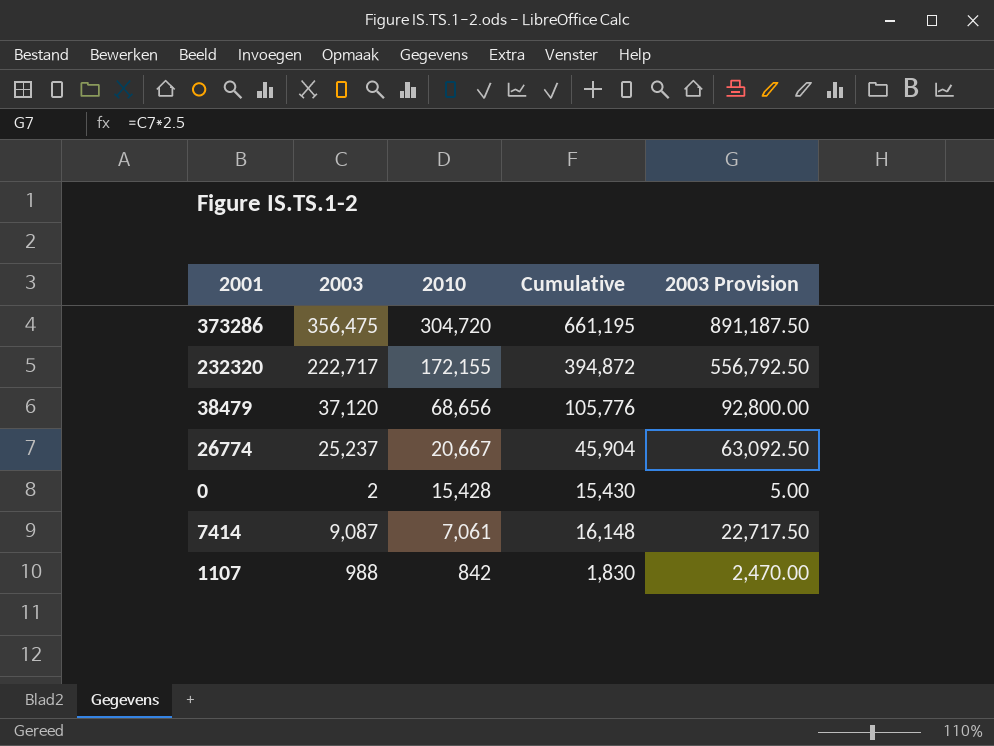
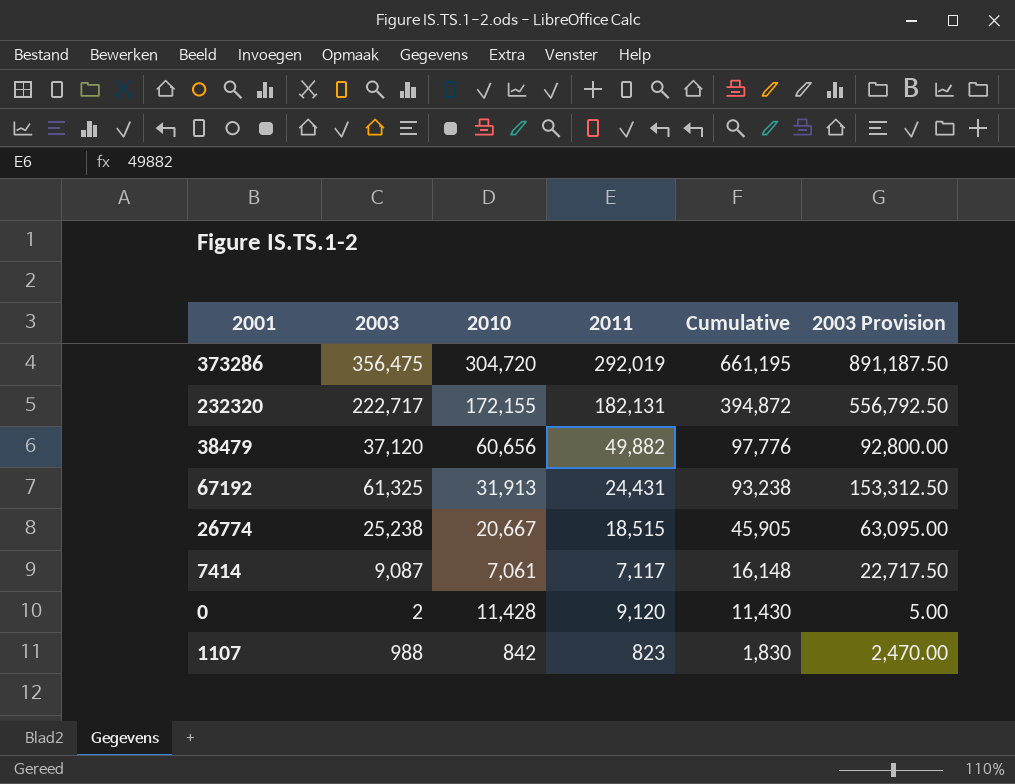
row order: 2010 descending -> Cumulative descending
column 2011 | position: none -> 4
38479 | 2010: 68,656 -> 60,656
38479 | Cumulative: 105,776 -> 97,776
row 67192: none -> 61,325 | 31,913 | 24,431 | 93,238 | 153,312.50
26774 | 2003: 25,237 -> 25,238
26774 | Cumulative: 45,904 -> 45,905
26774 | 2003 Provision: 63,092.50 -> 63,095.00
0 | 2010: 15,428 -> 11,428
0 | Cumulative: 15,430 -> 11,430

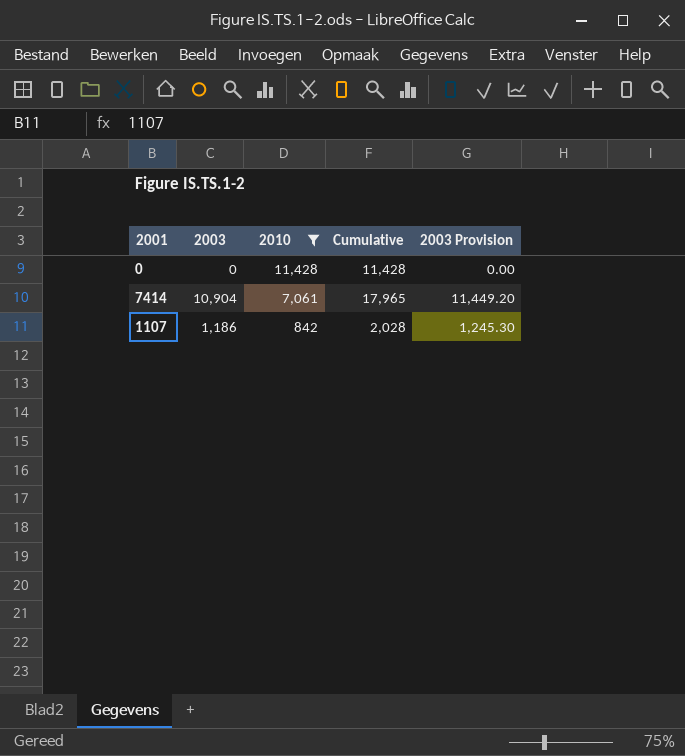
filter: none -> 2010 <= 11,428
row order: Cumulative descending -> 2010 descending
column 2011 | position: 4 -> none
column 2003 Provision | formula: [2003] * 2.5 -> [2003] * 1.05
0 | 2003: 2 -> 0
0 | Cumulative: 11,430 -> 11,428
7414 | 2003: 9,087 -> 10,904
7414 | Cumulative: 16,148 -> 17,965
1107 | 2003: 988 -> 1,186
1107 | Cumulative: 1,830 -> 2,028

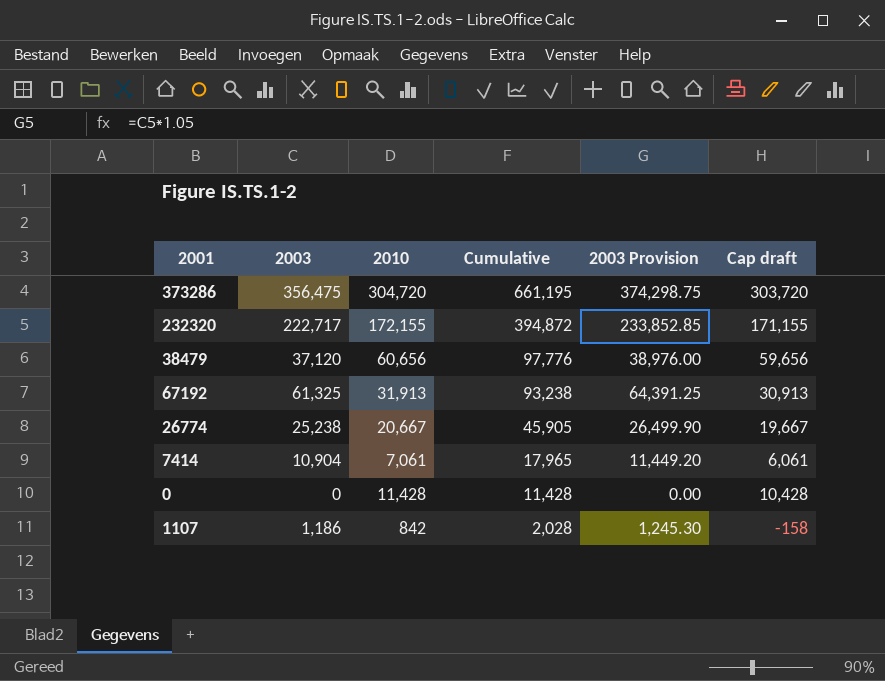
filter: 2010 <= 11,428 -> none
row order: 2010 descending -> Cumulative descending
column Cap draft | formula: none -> [2010] - 1000

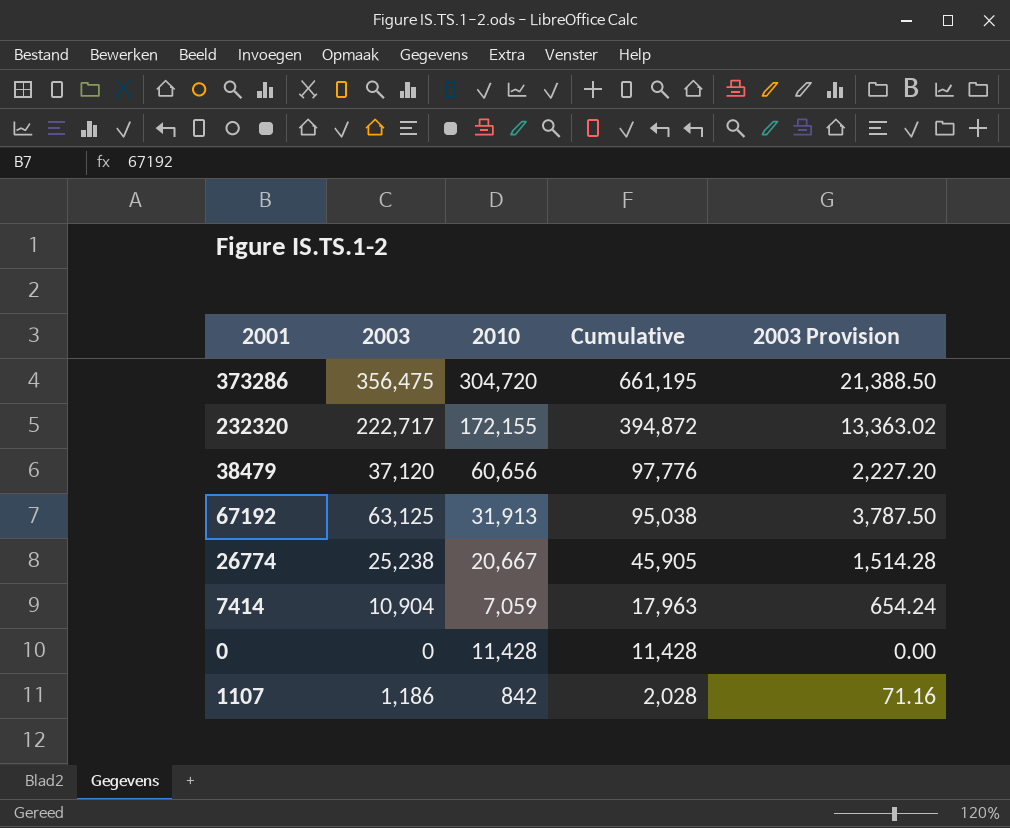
column Cap draft | formula: [2010] - 1000 -> none
column 2003 Provision | formula: [2003] * 1.05 -> [2003] * 0.06
67192 | 2003: 61,325 -> 63,125
67192 | Cumulative: 93,238 -> 95,038
7414 | 2010: 7,061 -> 7,059
7414 | Cumulative: 17,965 -> 17,963

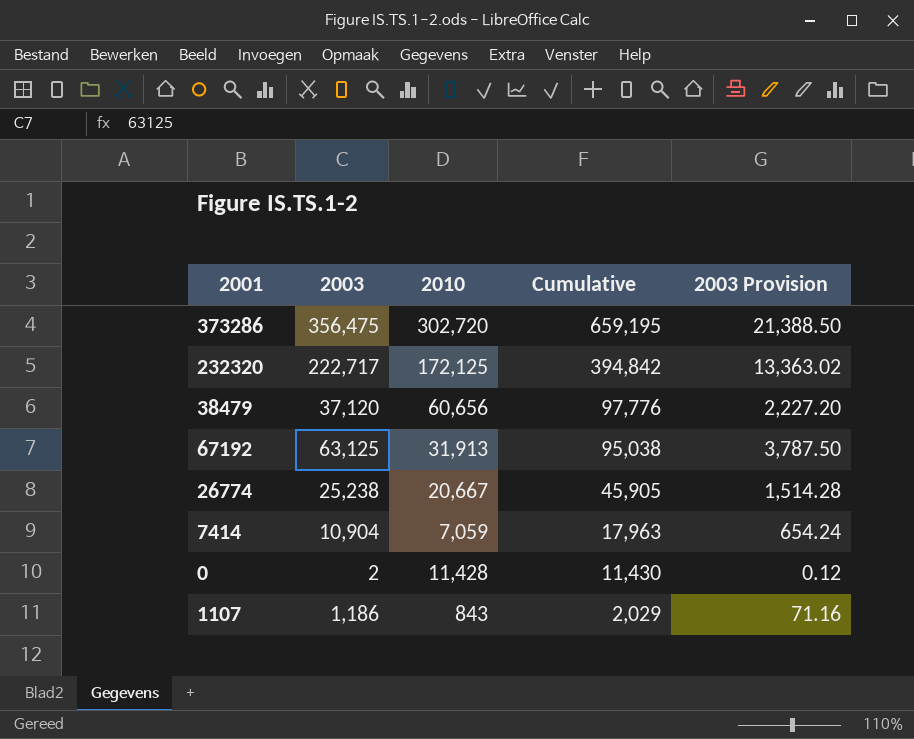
373286 | 2010: 304,720 -> 302,720
373286 | Cumulative: 661,195 -> 659,195
232320 | 2010: 172,155 -> 172,125
232320 | Cumulative: 394,872 -> 394,842
0 | 2003: 0 -> 2
0 | Cumulative: 11,428 -> 11,430
0 | 2003 Provision: 0.00 -> 0.12
1107 | 2010: 842 -> 843
1107 | Cumulative: 2,028 -> 2,029

